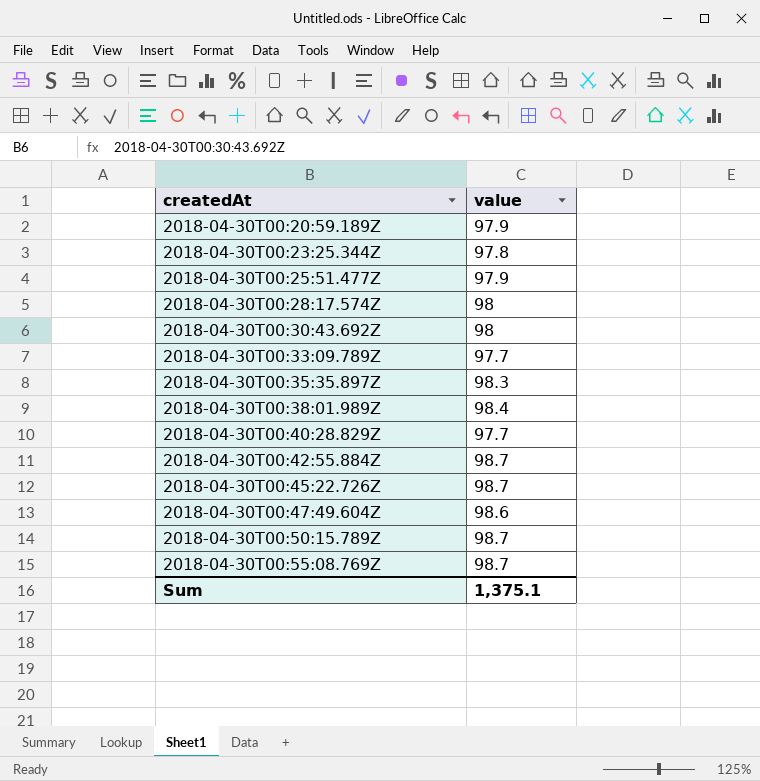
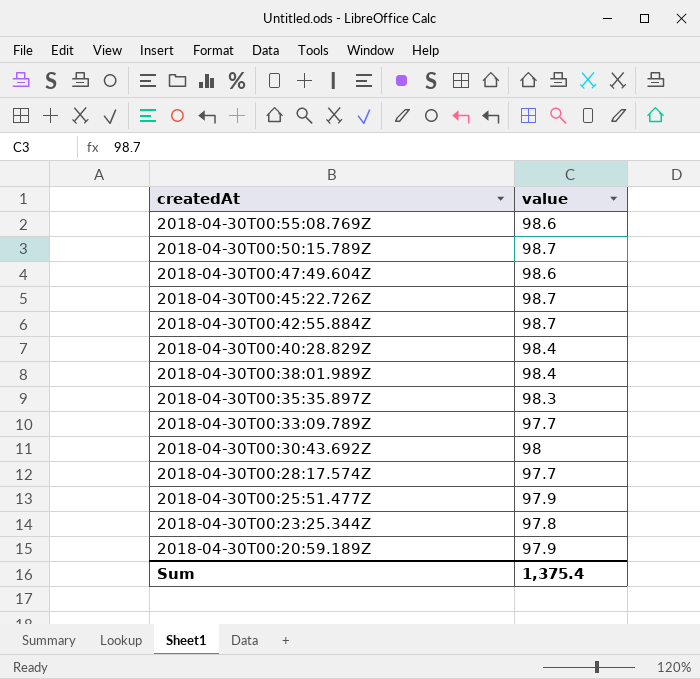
row order: createdAt ascending -> createdAt descending
2018-04-30T00:55:08.769Z | value: 98.7 -> 98.6
2018-04-30T00:40:28.829Z | value: 97.7 -> 98.4
2018-04-30T00:28:17.574Z | value: 98 -> 97.7
Sum | value: 1,375.1 -> 1,375.4

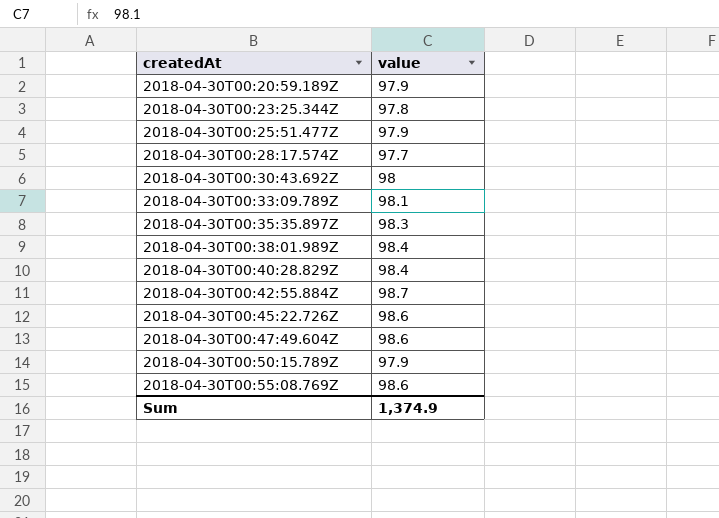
row order: createdAt descending -> createdAt ascending
2018-04-30T00:33:09.789Z | value: 97.7 -> 98.1
2018-04-30T00:45:22.726Z | value: 98.7 -> 98.6
2018-04-30T00:50:15.789Z | value: 98.7 -> 97.9
Sum | value: 1,375.4 -> 1,374.9

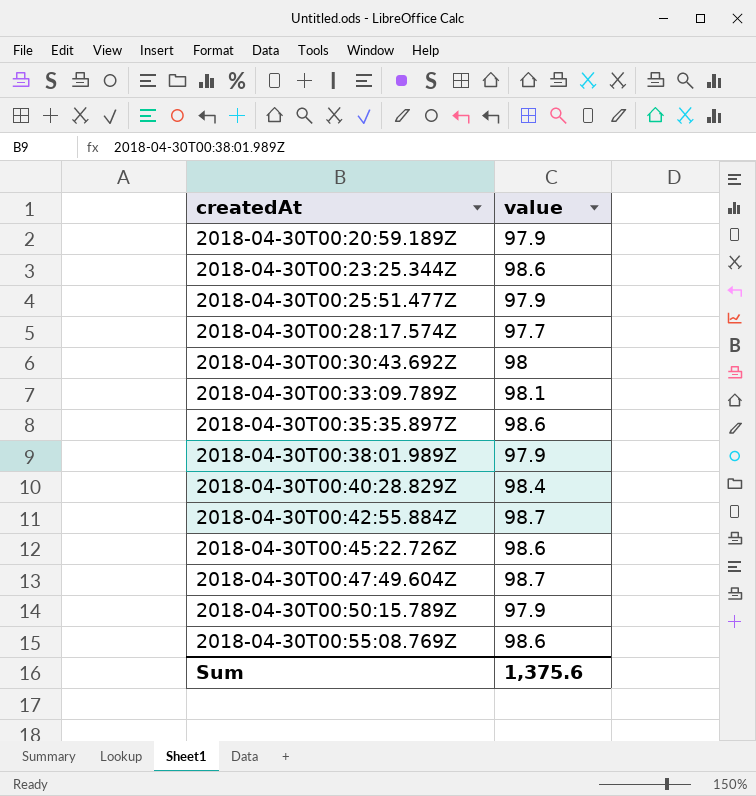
2018-04-30T00:23:25.344Z | value: 97.8 -> 98.6
2018-04-30T00:35:35.897Z | value: 98.3 -> 98.6
2018-04-30T00:38:01.989Z | value: 98.4 -> 97.9
2018-04-30T00:47:49.604Z | value: 98.6 -> 98.7
Sum | value: 1,374.9 -> 1,375.6

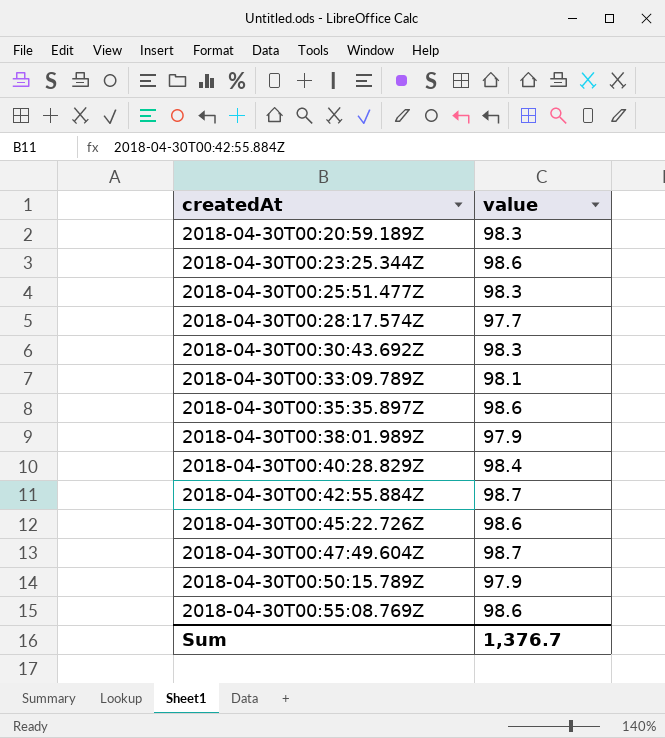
2018-04-30T00:20:59.189Z | value: 97.9 -> 98.3
2018-04-30T00:25:51.477Z | value: 97.9 -> 98.3
2018-04-30T00:30:43.692Z | value: 98 -> 98.3
Sum | value: 1,375.6 -> 1,376.7

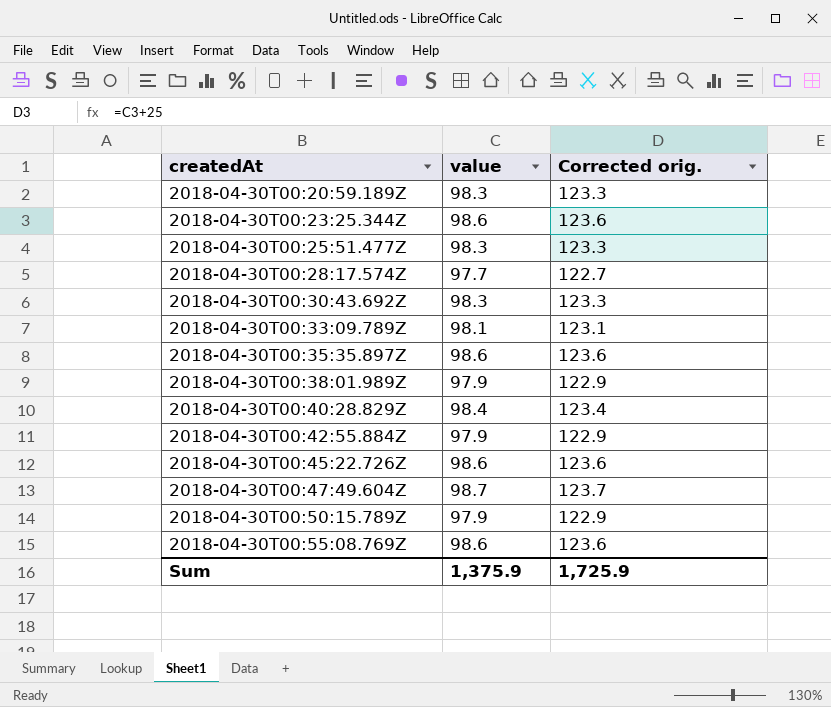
column Corrected orig. | formula: none -> [value] + 25
2018-04-30T00:42:55.884Z | value: 98.7 -> 97.9
Sum | value: 1,376.7 -> 1,375.9

